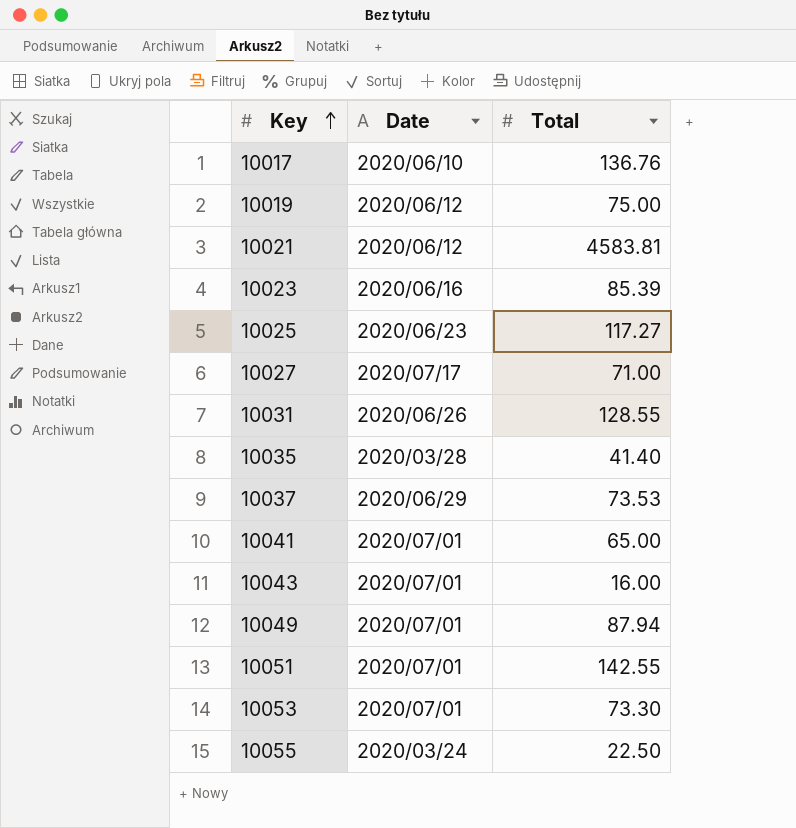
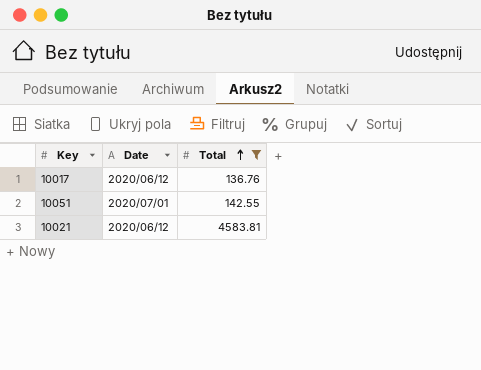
filter: none -> Total >= 136.76
row order: Key ascending -> Total ascending
10017 | Date: 2020/06/10 -> 2020/06/12

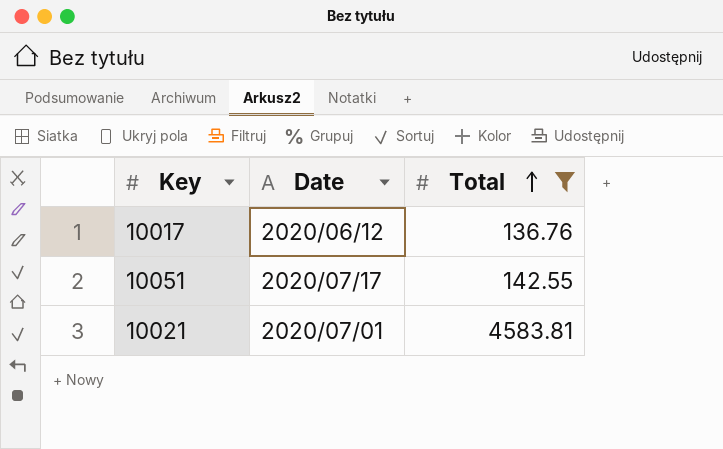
10051 | Date: 2020/07/01 -> 2020/07/17
10021 | Date: 2020/06/12 -> 2020/07/01

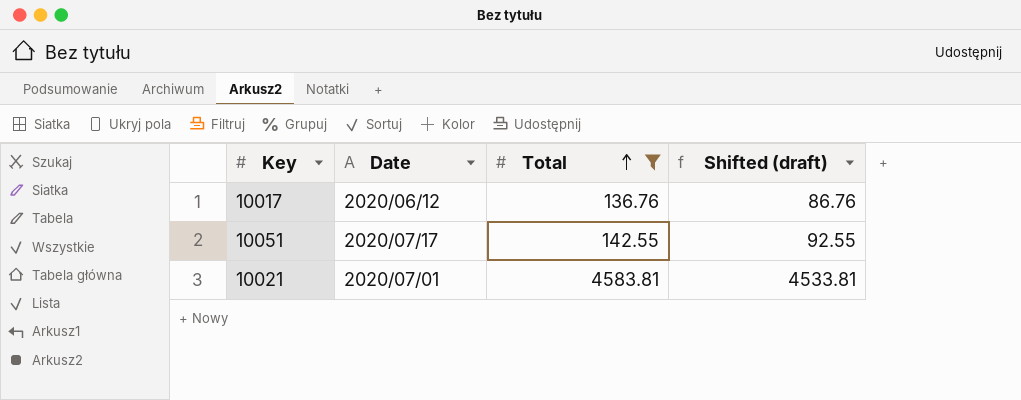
column Shifted (draft) | formula: none -> [Total] - 50

